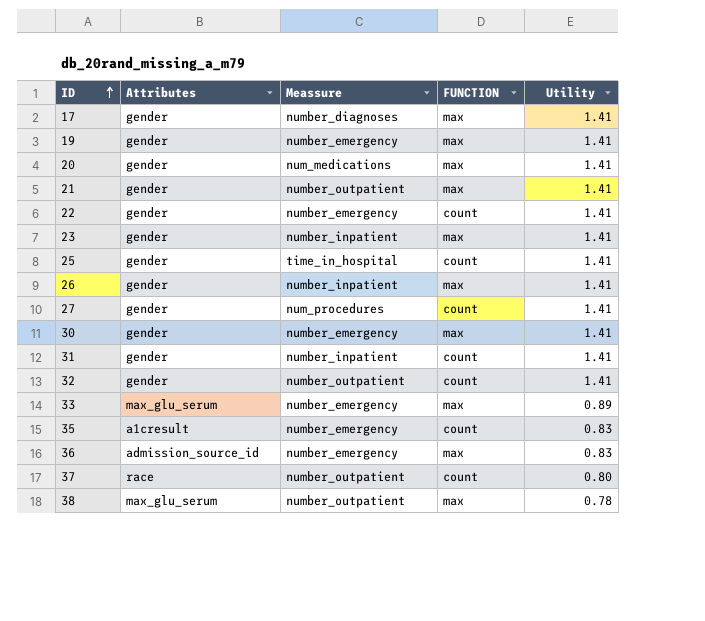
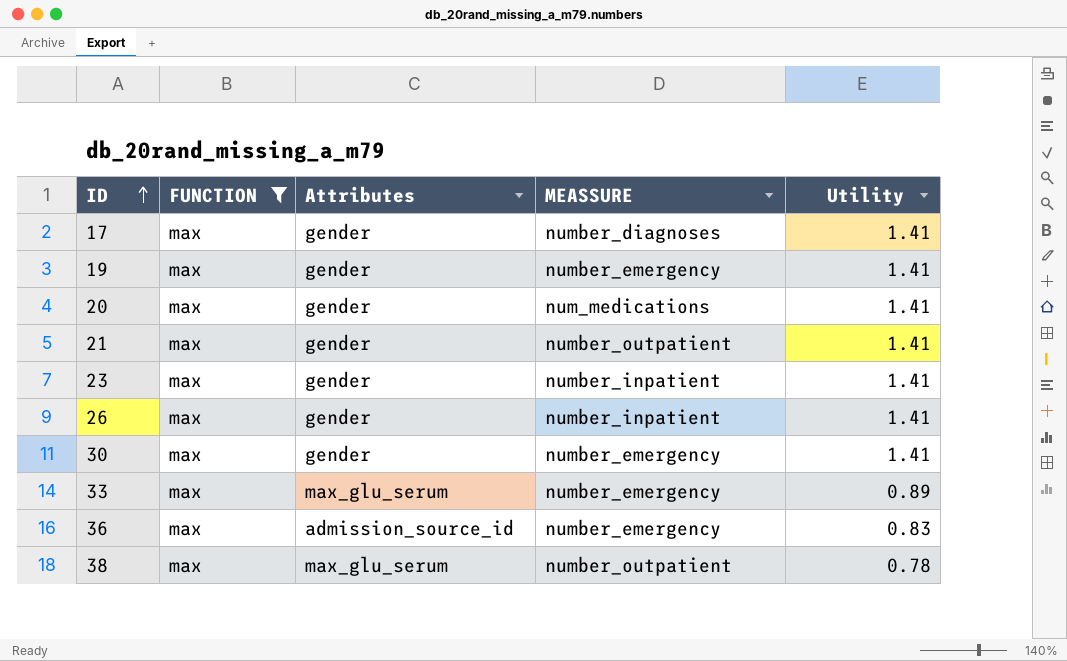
filter: none -> FUNCTION = max
column FUNCTION | position: 4 -> 2
column name: Meassure -> MEASSURE

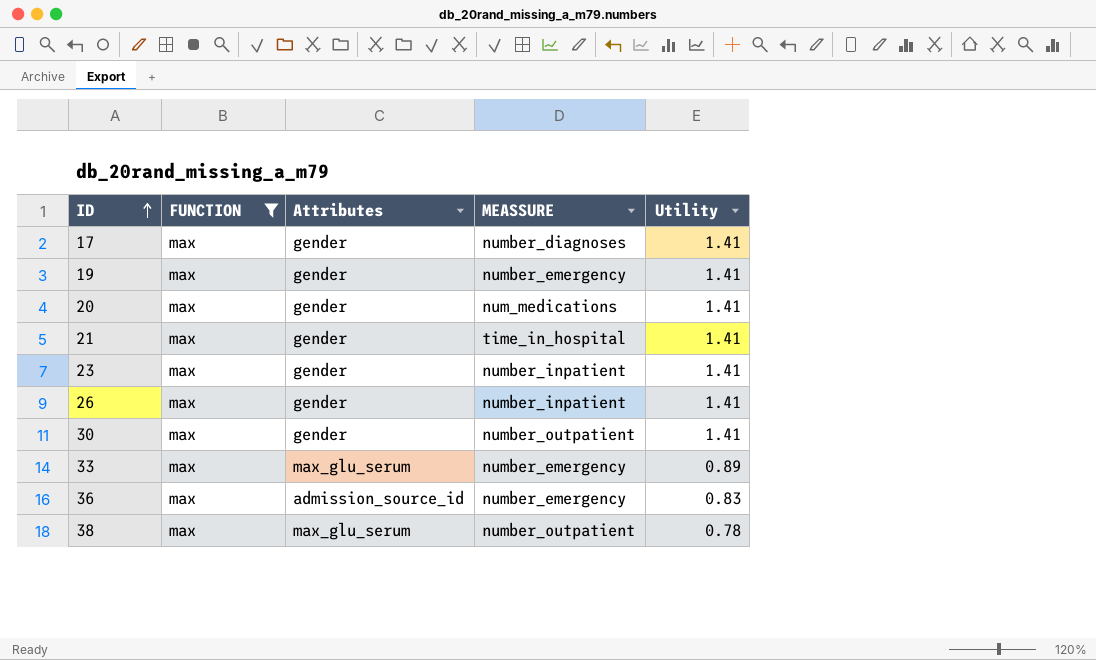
21 | MEASSURE: number_outpatient -> time_in_hospital
30 | MEASSURE: number_emergency -> number_outpatient

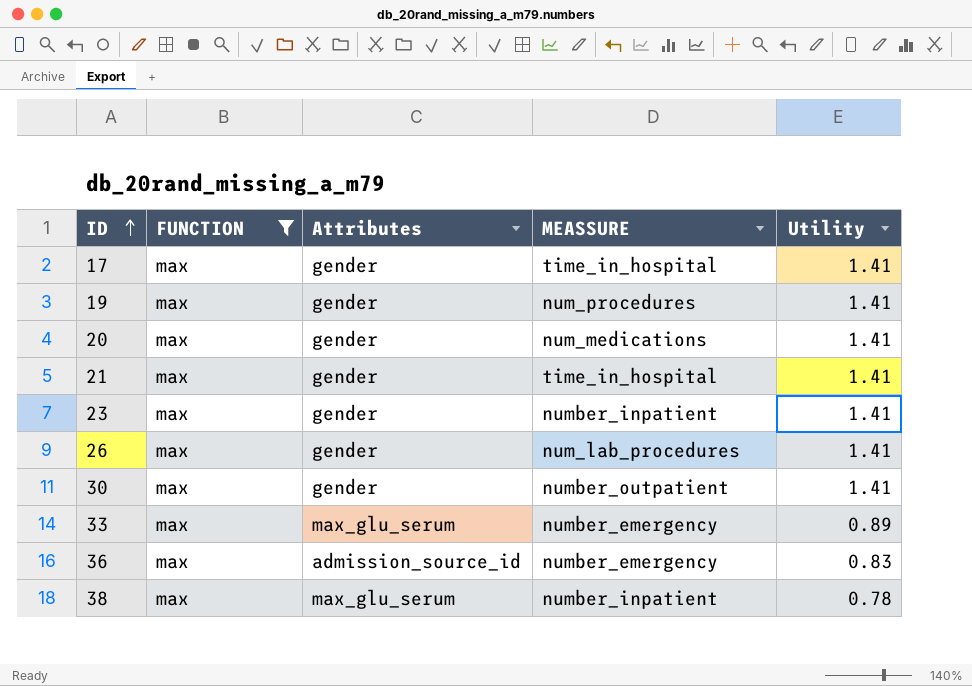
17 | MEASSURE: number_diagnoses -> time_in_hospital
19 | MEASSURE: number_emergency -> num_procedures
26 | MEASSURE: number_inpatient -> num_lab_procedures
38 | MEASSURE: number_outpatient -> number_inpatient

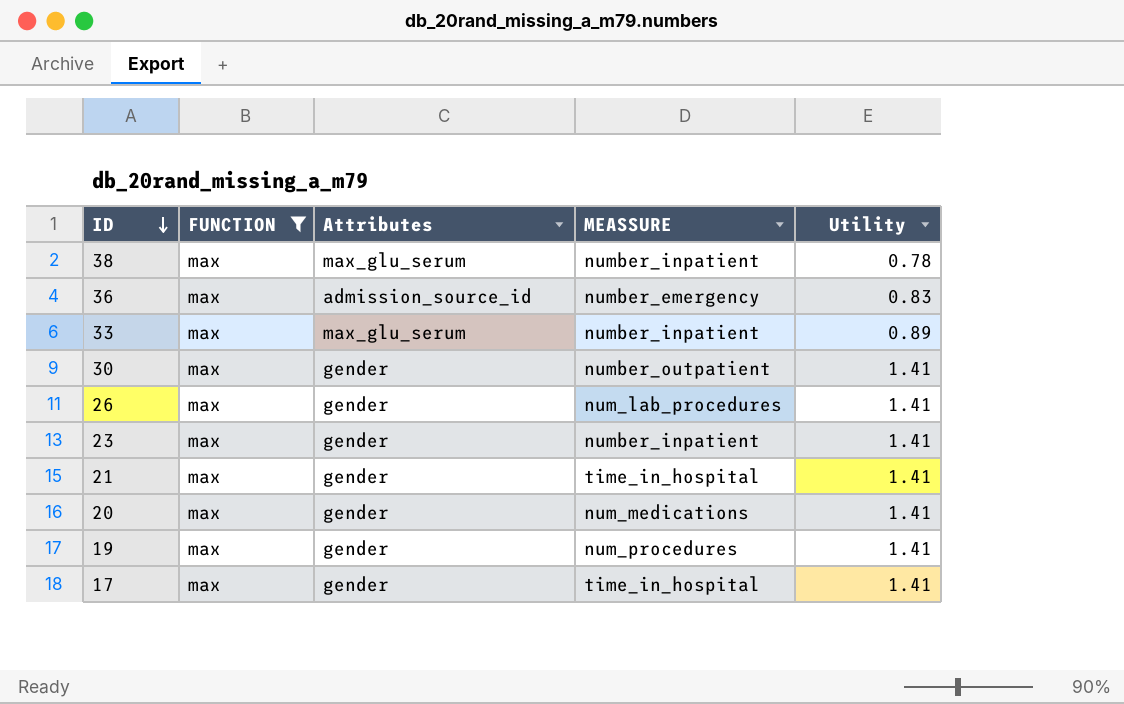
row order: ID ascending -> ID descending
33 | MEASSURE: number_emergency -> number_inpatient

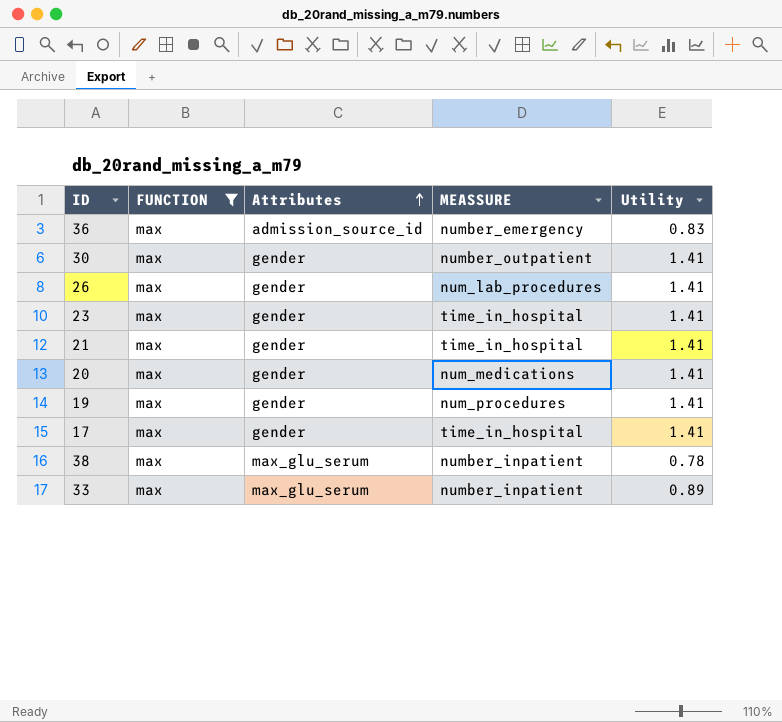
row order: ID descending -> Attributes ascending
23 | MEASSURE: number_inpatient -> time_in_hospital

